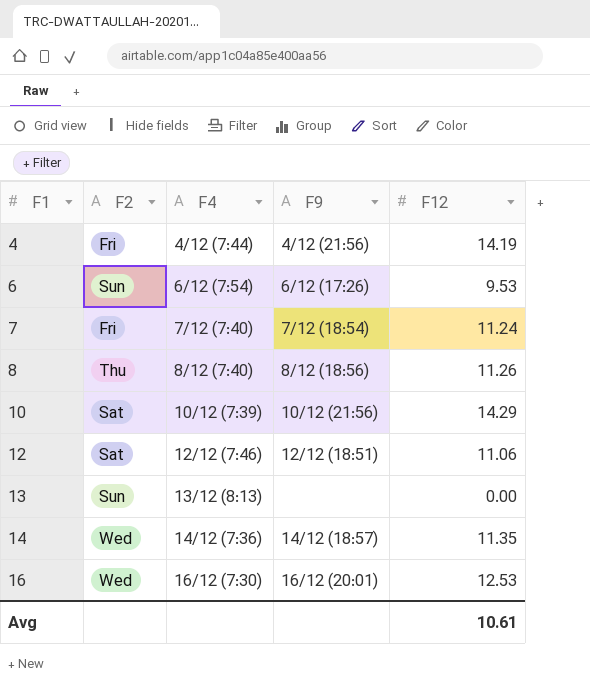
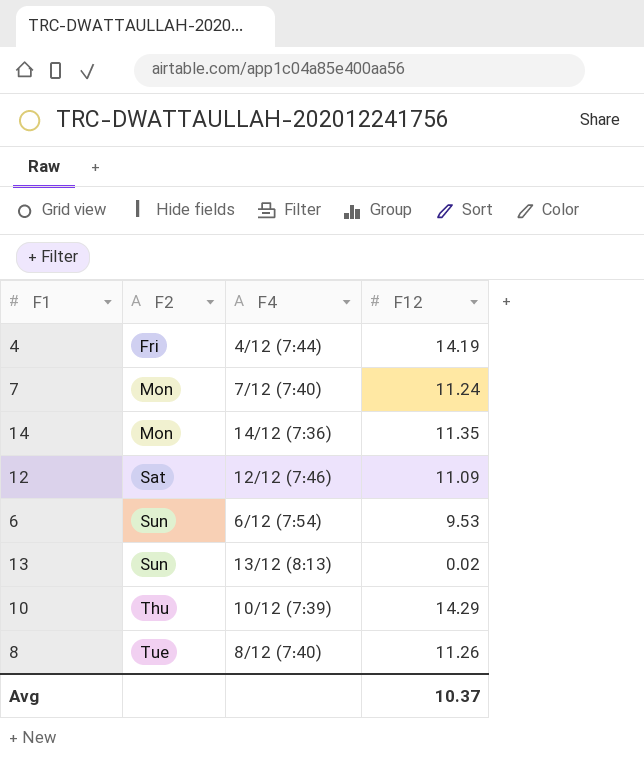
row order: F1 ascending -> F2 ascending
column F9 | position: 4 -> none
row 16: Wed | 16/12 (7:30) | 16/12 (20:01) | 12.53 -> none
7 | F2: Fri -> Mon
14 | F2: Wed -> Mon
12 | F12: 11.06 -> 11.09
13 | F12: 0.00 -> 0.02
10 | F2: Sat -> Thu
8 | F2: Thu -> Tue
Avg | F12: 10.61 -> 10.37

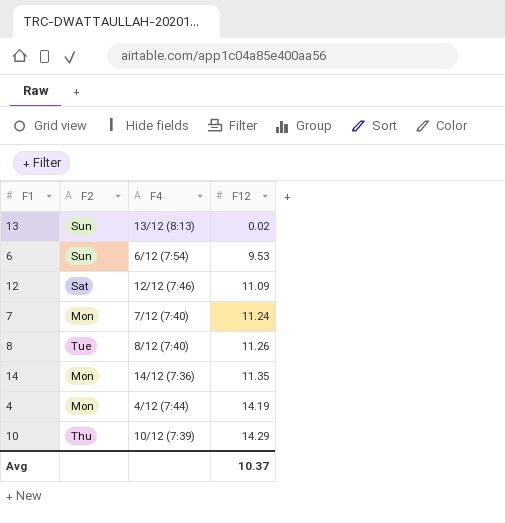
row order: F2 ascending -> F12 ascending
4 | F2: Fri -> Mon

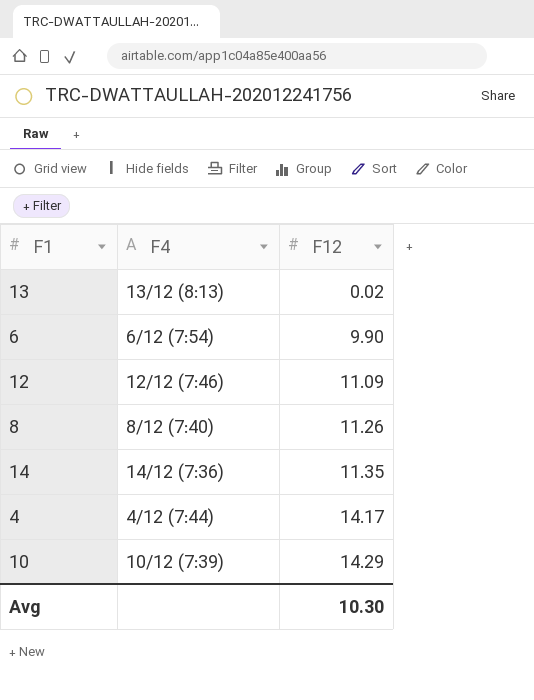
column F2 | position: 2 -> none
row 7: Mon | 7/12 (7:40) | 11.24 -> none
6 | F12: 9.53 -> 9.90
4 | F12: 14.19 -> 14.17
Avg | F12: 10.37 -> 10.30

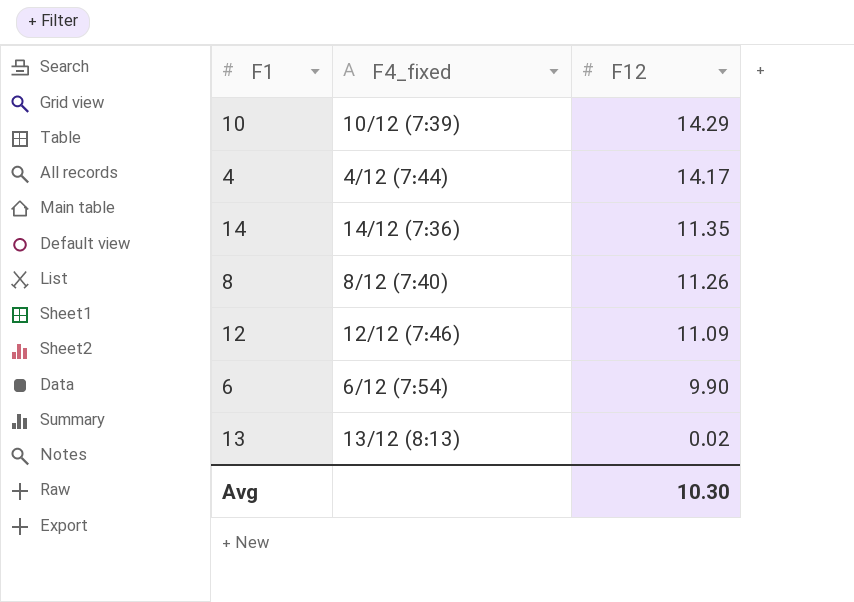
row order: F12 ascending -> F12 descending
column name: F4 -> F4_fixed

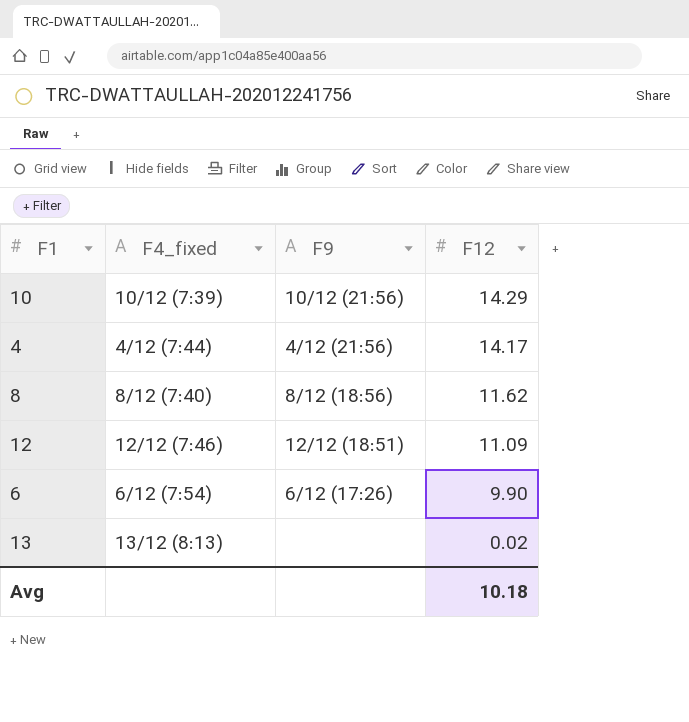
column F9 | position: none -> 3
row 14: 14/12 (7:36) | 11.35 -> none
8 | F12: 11.26 -> 11.62
Avg | F12: 10.30 -> 10.18

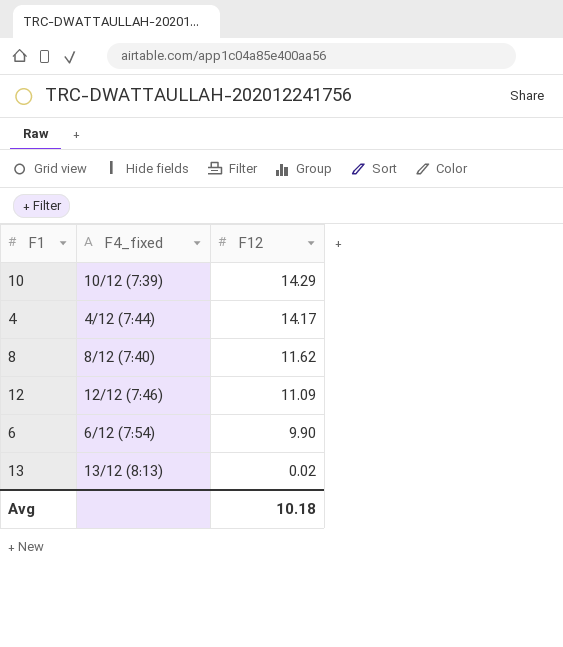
column F9 | position: 3 -> none

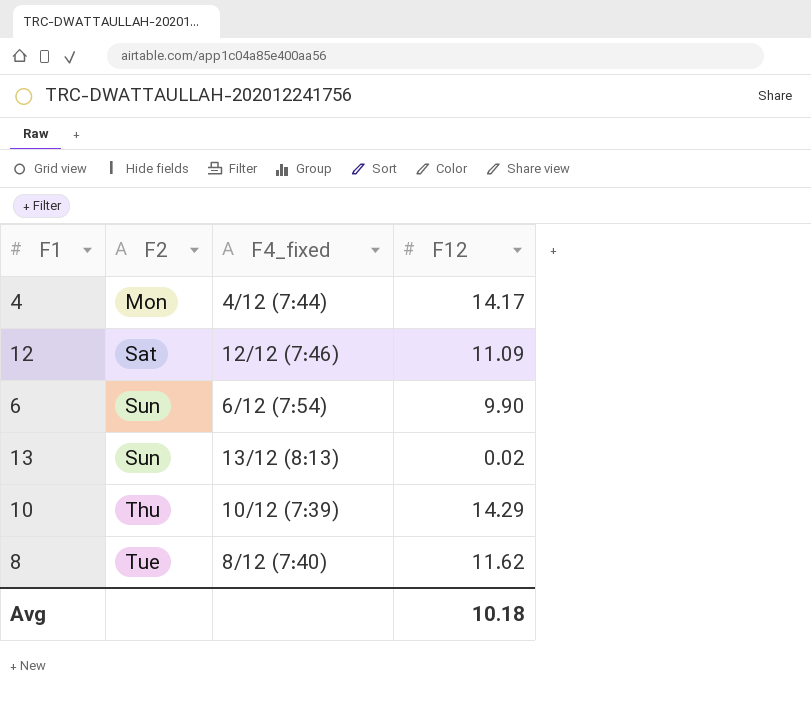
row order: F12 descending -> F2 ascending
column F2 | position: none -> 2

